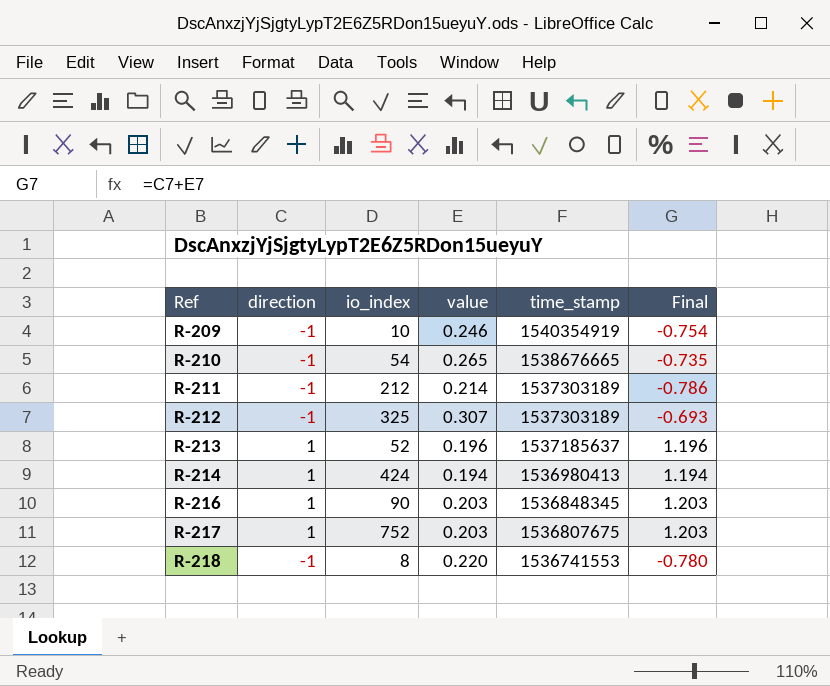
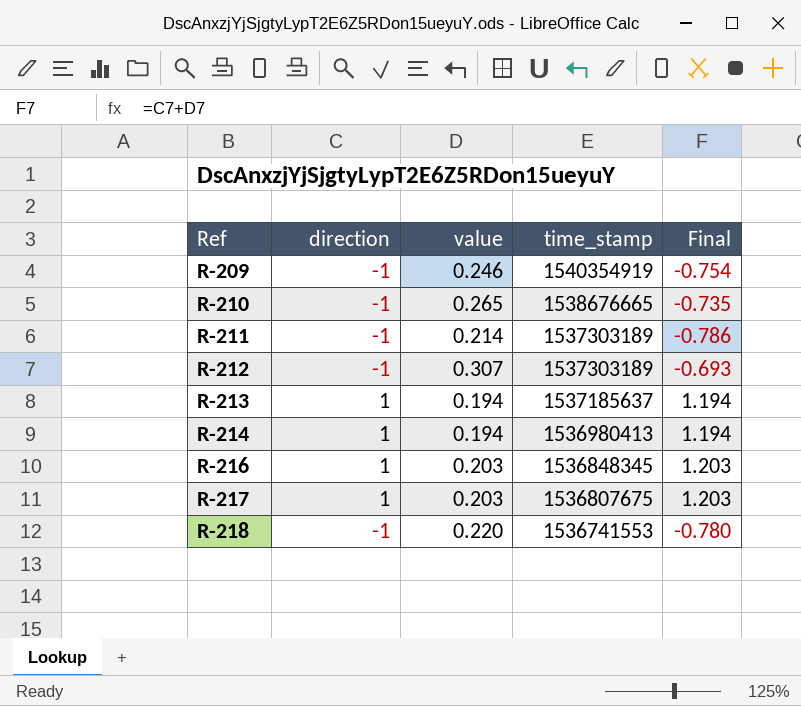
column io_index | position: 3 -> none
R-213 | value: 0.196 -> 0.194
R-213 | Final: 1.196 -> 1.194

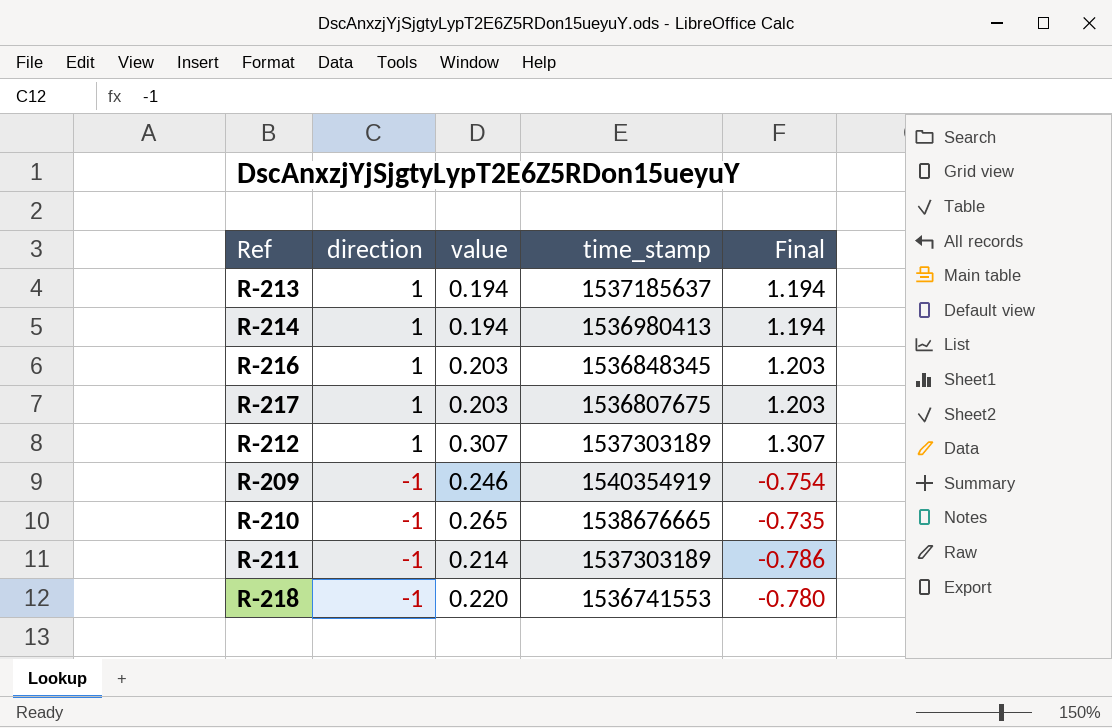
row order: Ref ascending -> direction descending
R-212 | direction: -1 -> 1
R-212 | Final: -0.693 -> 1.307

